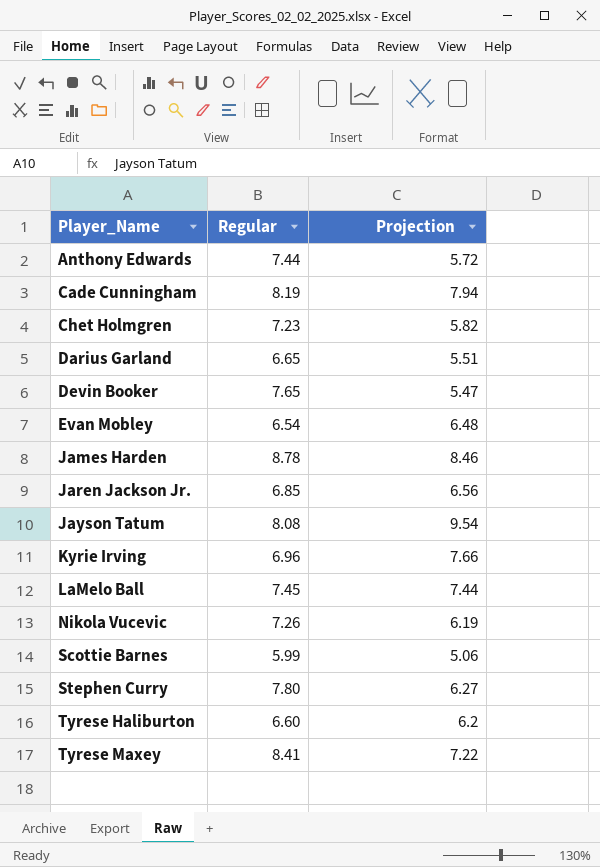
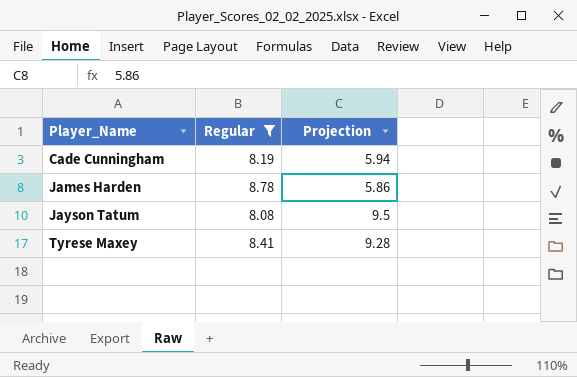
filter: none -> Regular >= 8.08
Cade Cunningham | Projection: 7.94 -> 5.94
James Harden | Projection: 8.46 -> 5.86
Jayson Tatum | Projection: 9.54 -> 9.5
Tyrese Maxey | Projection: 7.22 -> 9.28

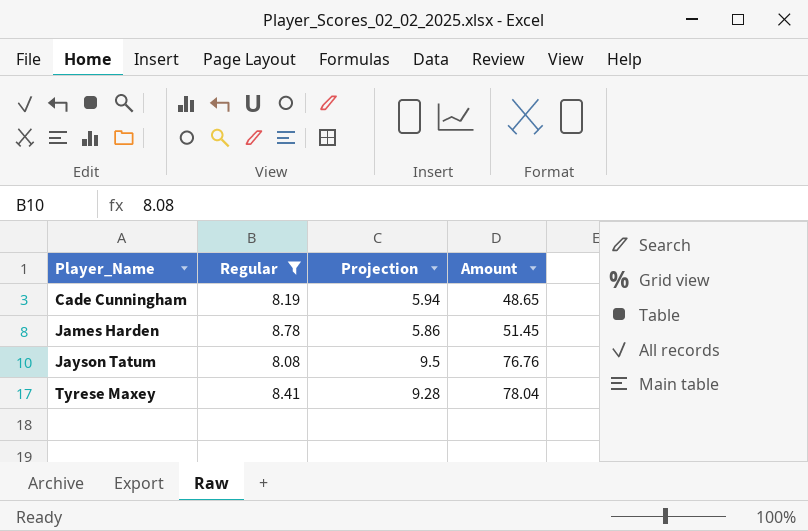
column Amount | formula: none -> [Regular] * [Projection]

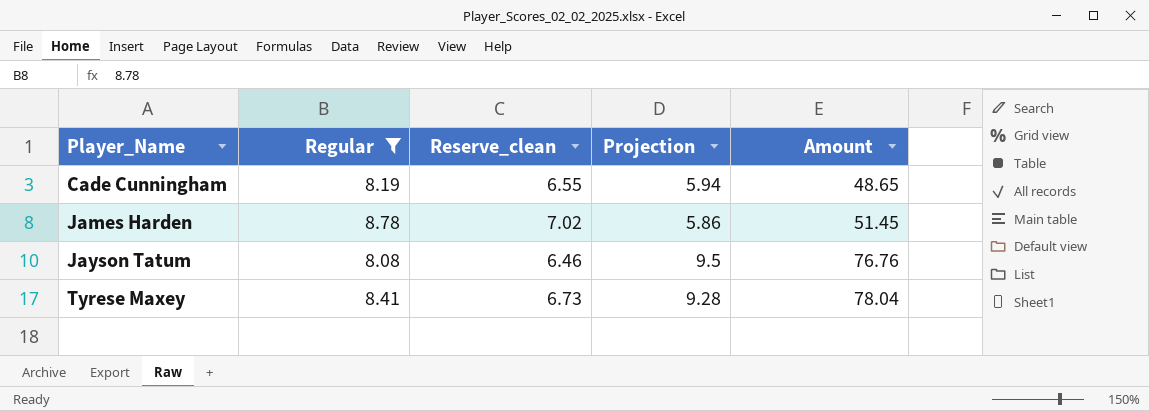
column Reserve_clean | formula: none -> [Regular] * 0.8

